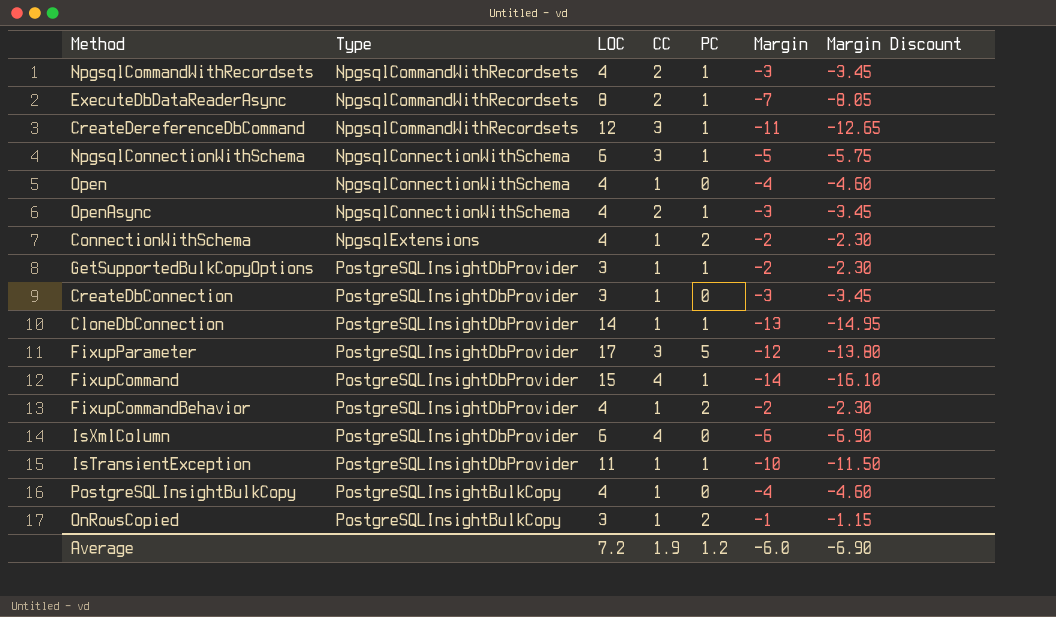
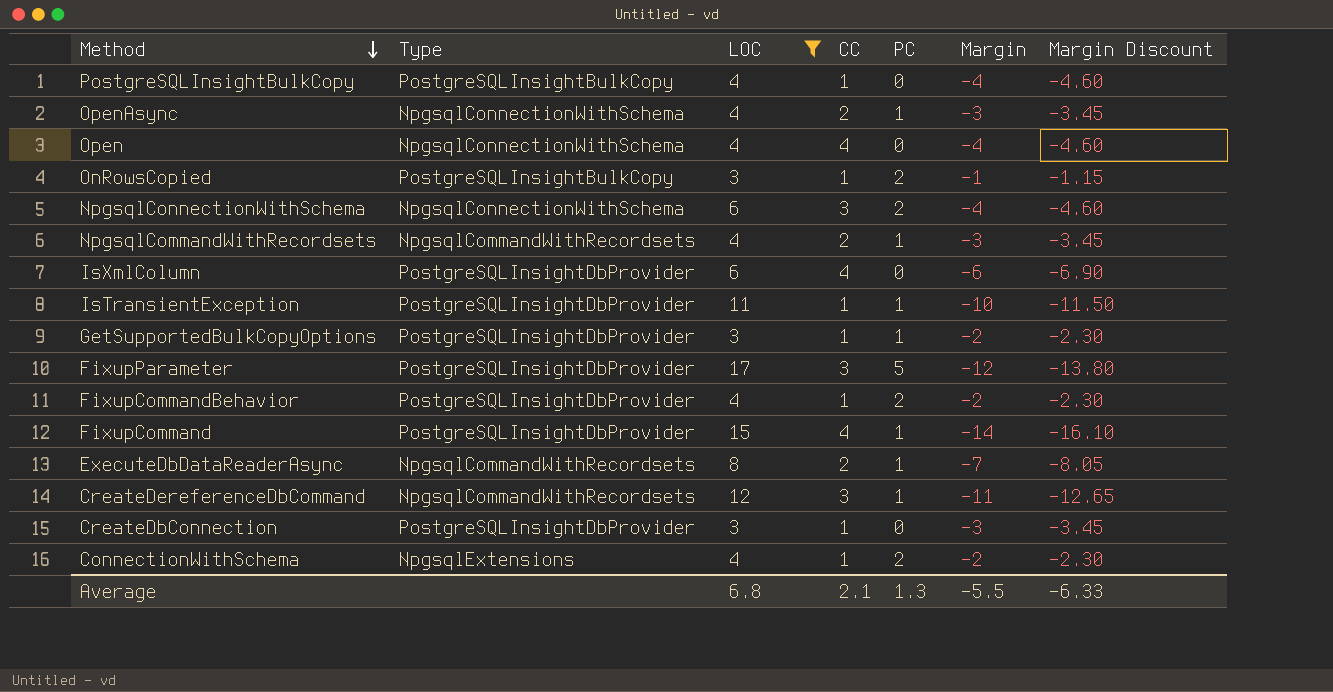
filter: none -> LOC != 14
row order: none -> Method descending
Open | CC: 1 -> 4
NpgsqlConnectionWithSchema | PC: 1 -> 2
NpgsqlConnectionWithSchema | Margin: -5 -> -4
NpgsqlConnectionWithSchema | Margin Discount: -5.75 -> -4.60
Average | LOC: 7.2 -> 6.8
Average | CC: 1.9 -> 2.1
Average | PC: 1.2 -> 1.3
Average | Margin: -6.0 -> -5.5
Average | Margin Discount: -6.90 -> -6.33

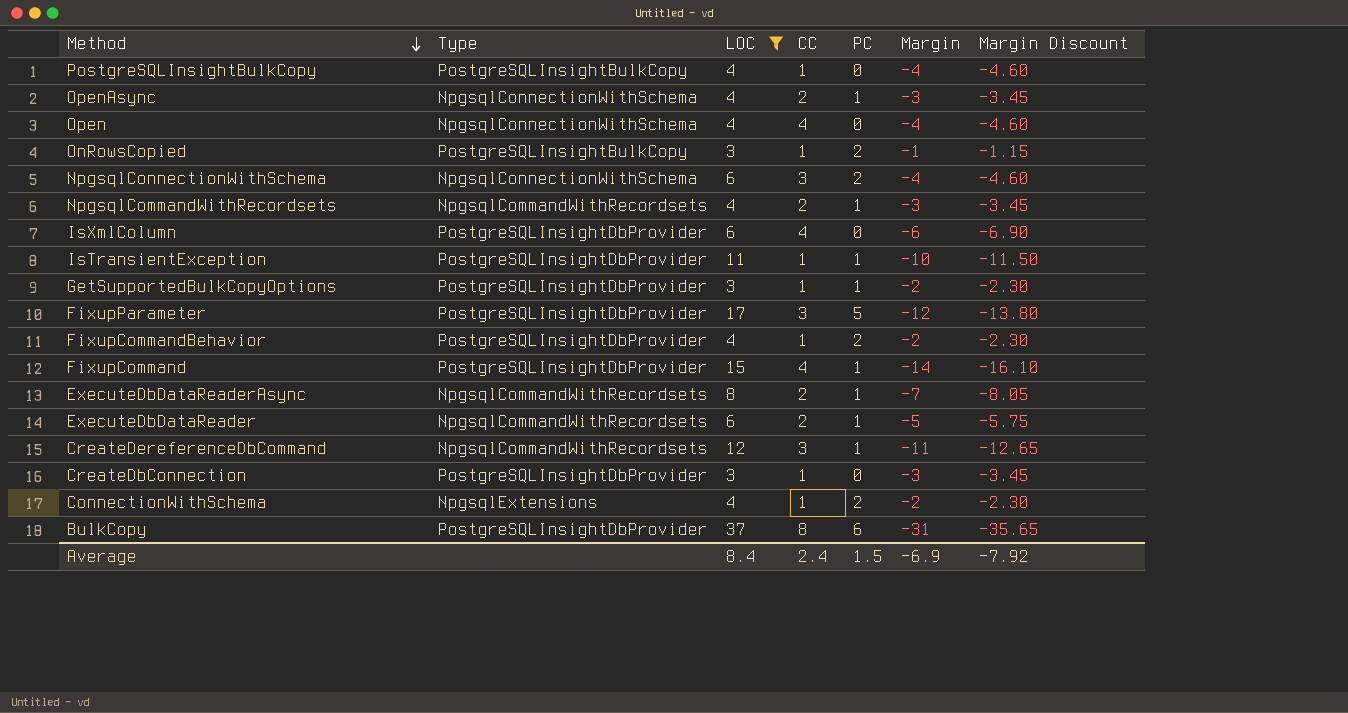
row ExecuteDbDataReader: none -> NpgsqlCommandWithRecordsets | 6 | 2 | 1 | -5 | -5.75
row BulkCopy: none -> PostgreSQLInsightDbProvider | 37 | 8 | 6 | -31 | -35.65
Average | LOC: 6.8 -> 8.4
Average | CC: 2.1 -> 2.4
Average | PC: 1.3 -> 1.5
Average | Margin: -5.5 -> -6.9
Average | Margin Discount: -6.33 -> -7.92

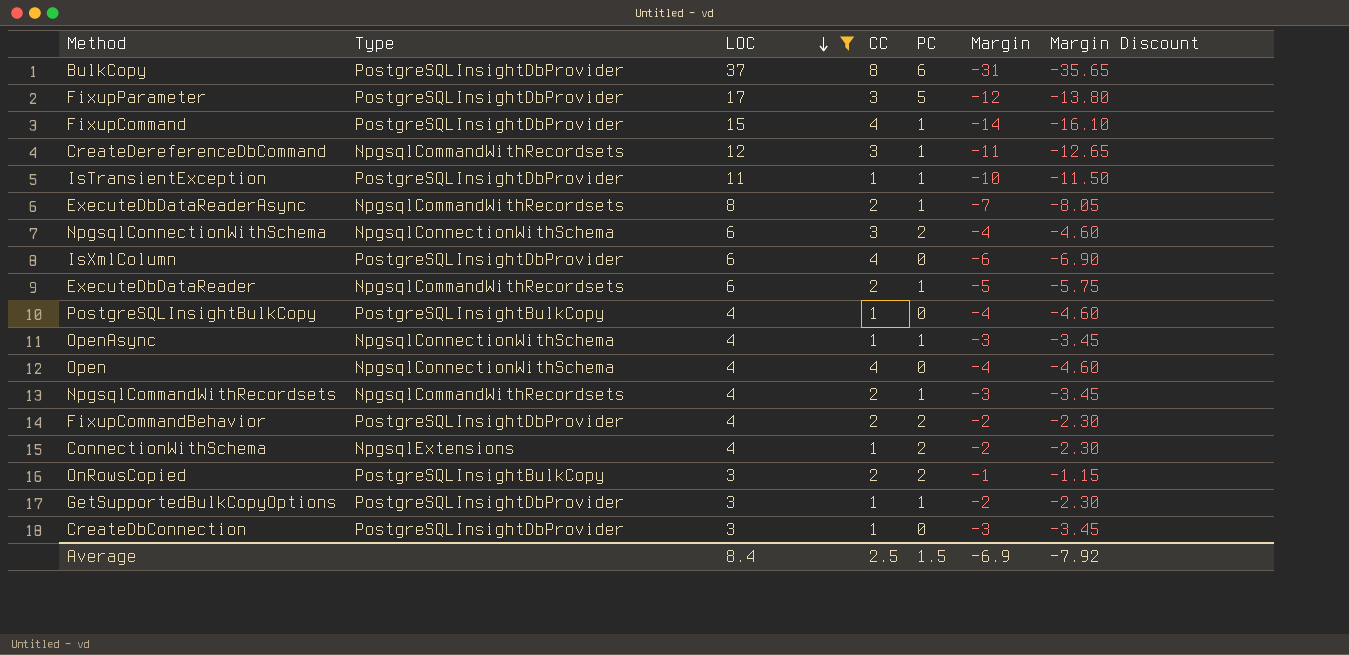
row order: Method descending -> LOC descending
OpenAsync | CC: 2 -> 1
FixupCommandBehavior | CC: 1 -> 2
OnRowsCopied | CC: 1 -> 2
Average | CC: 2.4 -> 2.5

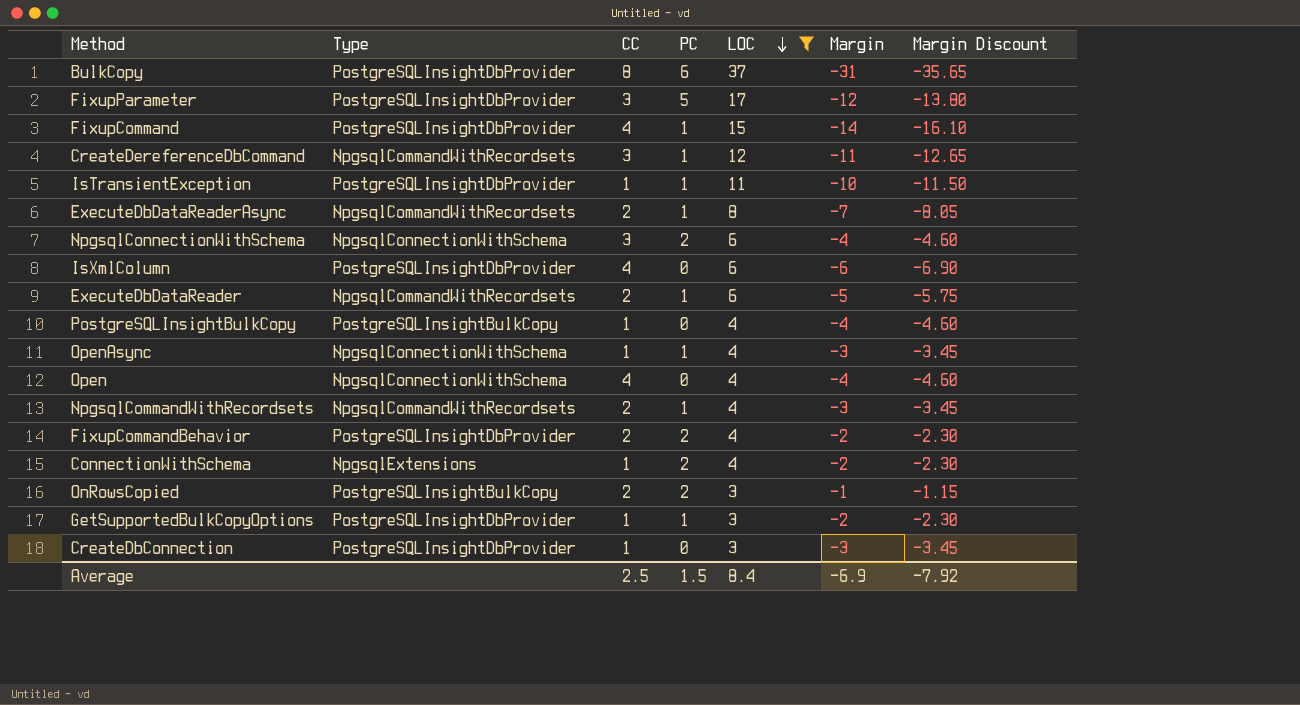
column LOC | position: 3 -> 5

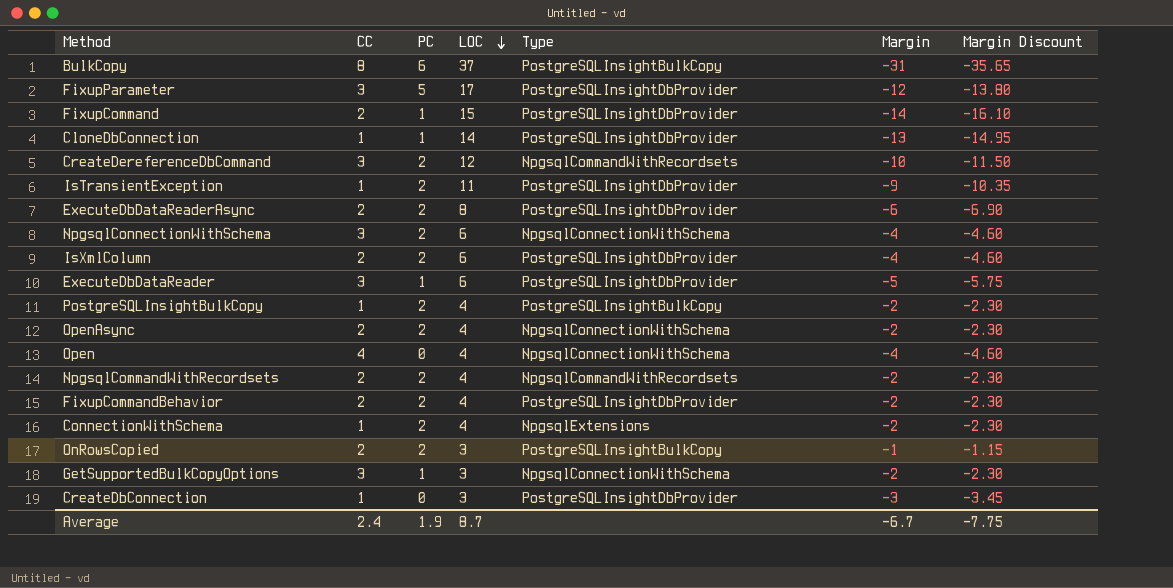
filter: LOC != 14 -> none
column Type | position: 2 -> 5
BulkCopy | Type: PostgreSQLInsightDbProvider -> PostgreSQLInsightBulkCopy
FixupCommand | CC: 4 -> 2
CreateDereferenceDbCommand | PC: 1 -> 2
CreateDereferenceDbCommand | Margin: -11 -> -10
CreateDereferenceDbCommand | Margin Discount: -12.65 -> -11.50
IsTransientException | PC: 1 -> 2
IsTransientException | Margin: -10 -> -9
IsTransientException | Margin Discount: -11.50 -> -10.35
ExecuteDbDataReaderAsync | PC: 1 -> 2
ExecuteDbDataReaderAsync | Type: NpgsqlCommandWithRecordsets -> PostgreSQLInsightDbProvider
ExecuteDbDataReaderAsync | Margin: -7 -> -6
ExecuteDbDataReaderAsync | Margin Discount: -8.05 -> -6.90
IsXmlColumn | CC: 4 -> 2
IsXmlColumn | PC: 0 -> 2
IsXmlColumn | Margin: -6 -> -4
IsXmlColumn | Margin Discount: -6.90 -> -4.60
ExecuteDbDataReader | CC: 2 -> 3
ExecuteDbDataReader | Type: NpgsqlCommandWithRecordsets -> PostgreSQLInsightDbProvider
PostgreSQLInsightBulkCopy | PC: 0 -> 2
PostgreSQLInsightBulkCopy | Margin: -4 -> -2
PostgreSQLInsightBulkCopy | Margin Discount: -4.60 -> -2.30
OpenAsync | CC: 1 -> 2
OpenAsync | PC: 1 -> 2
OpenAsync | Margin: -3 -> -2
OpenAsync | Margin Discount: -3.45 -> -2.30
NpgsqlCommandWithRecordsets | PC: 1 -> 2
NpgsqlCommandWithRecordsets | Margin: -3 -> -2
NpgsqlCommandWithRecordsets | Margin Discount: -3.45 -> -2.30
GetSupportedBulkCopyOptions | CC: 1 -> 3
GetSupportedBulkCopyOptions | Type: PostgreSQLInsightDbProvider -> NpgsqlConnectionWithSchema
Average | CC: 2.5 -> 2.4
Average | PC: 1.5 -> 1.9
Average | LOC: 8.4 -> 8.7
Average | Margin: -6.9 -> -6.7
Average | Margin Discount: -7.92 -> -7.75

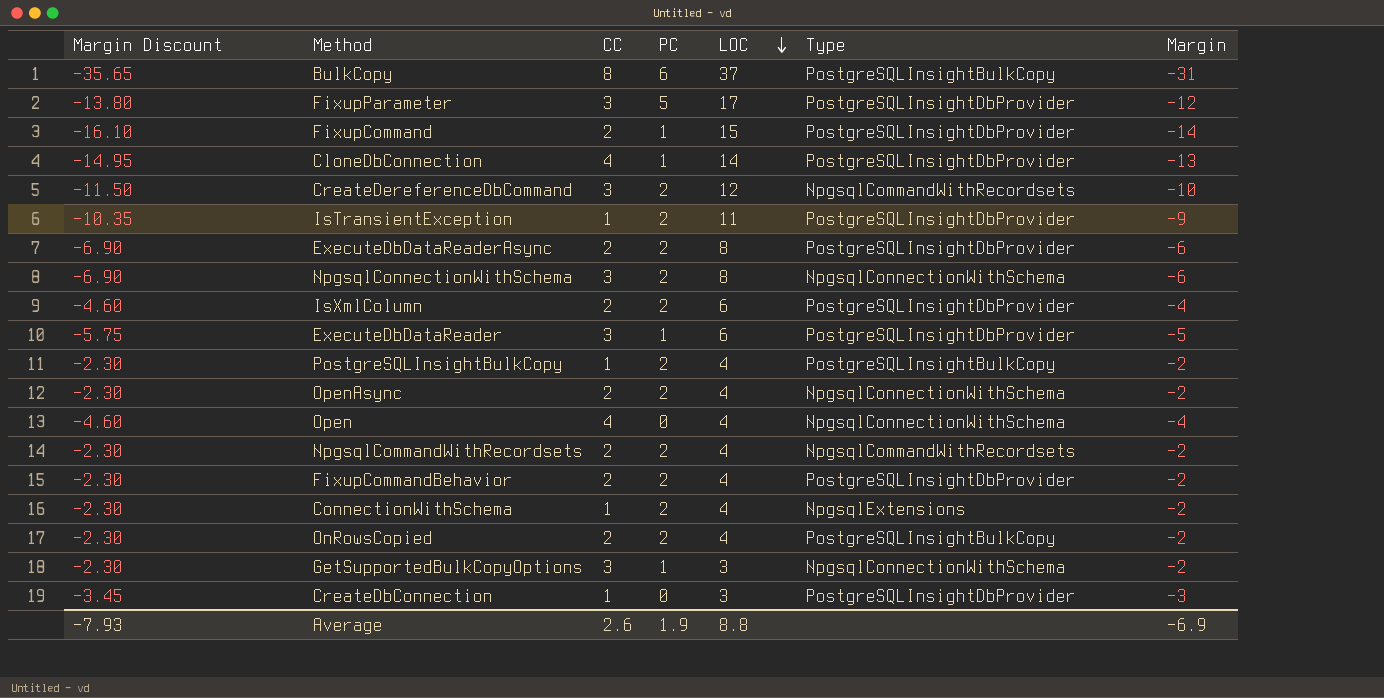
column Margin Discount | position: 7 -> 1
CloneDbConnection | CC: 1 -> 4
NpgsqlConnectionWithSchema | Margin Discount: -4.60 -> -6.90
NpgsqlConnectionWithSchema | LOC: 6 -> 8
NpgsqlConnectionWithSchema | Margin: -4 -> -6
OnRowsCopied | Margin Discount: -1.15 -> -2.30
OnRowsCopied | LOC: 3 -> 4
OnRowsCopied | Margin: -1 -> -2
Average | Margin Discount: -7.75 -> -7.93
Average | CC: 2.4 -> 2.6
Average | LOC: 8.7 -> 8.8
Average | Margin: -6.7 -> -6.9

